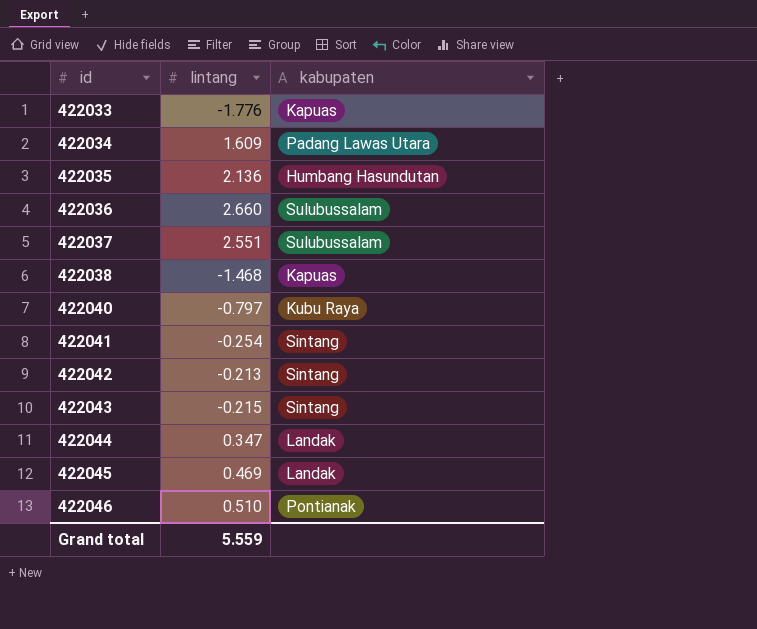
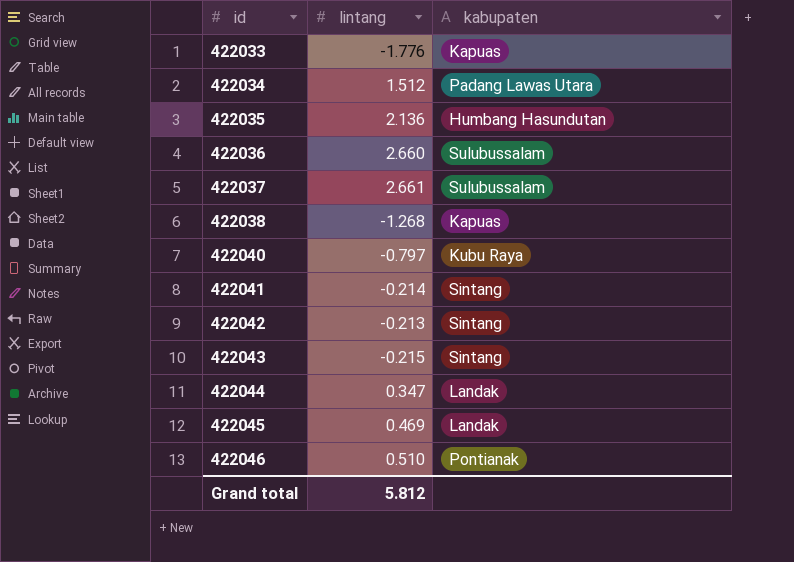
422034 | lintang: 1.609 -> 1.512
422037 | lintang: 2.551 -> 2.661
422038 | lintang: -1.468 -> -1.268
422041 | lintang: -0.254 -> -0.214
Grand total | lintang: 5.559 -> 5.812

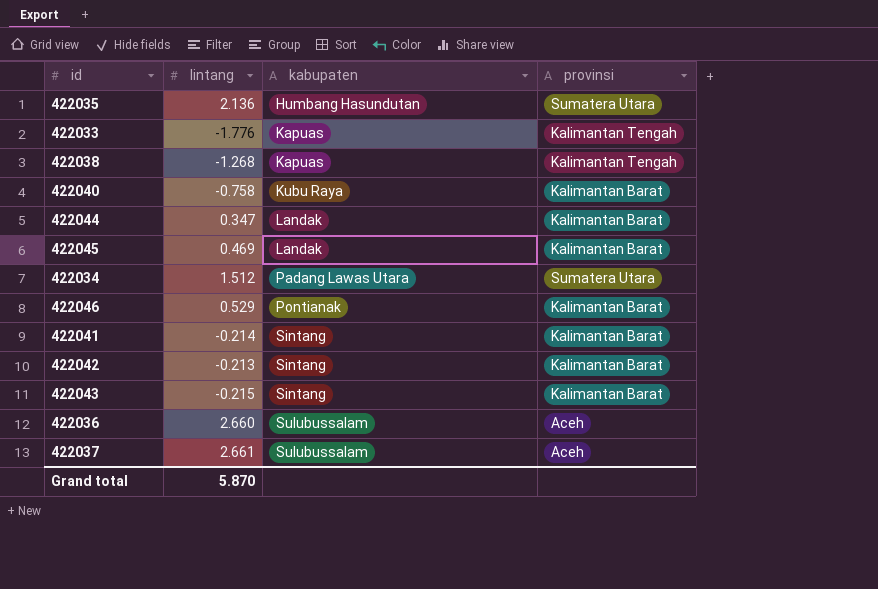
row order: id ascending -> kabupaten ascending
column provinsi | position: none -> 4
422040 | lintang: -0.797 -> -0.758
422046 | lintang: 0.510 -> 0.529
Grand total | lintang: 5.812 -> 5.870

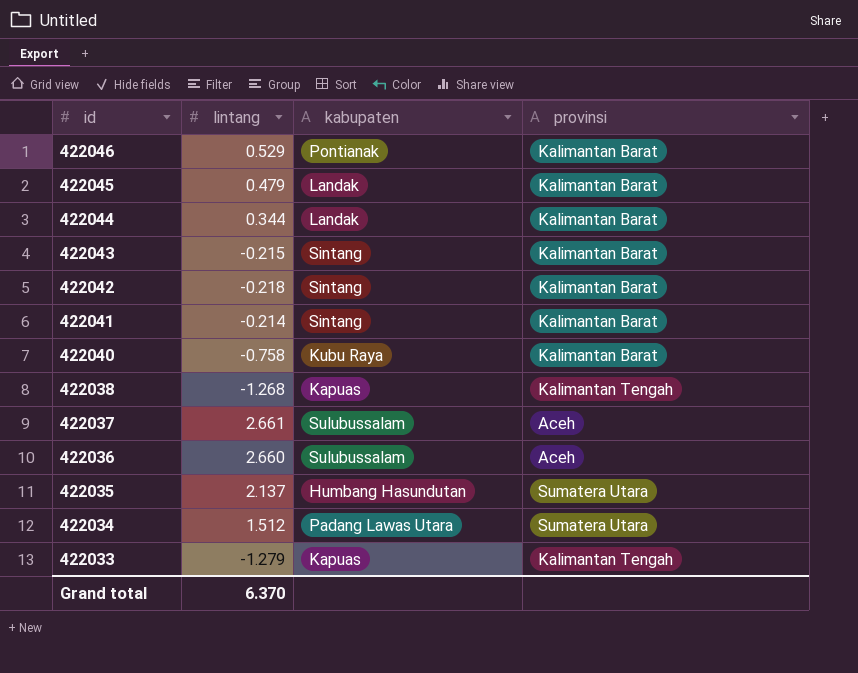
row order: kabupaten ascending -> id descending
422045 | lintang: 0.469 -> 0.479
422044 | lintang: 0.347 -> 0.344
422042 | lintang: -0.213 -> -0.218
422035 | lintang: 2.136 -> 2.137
422033 | lintang: -1.776 -> -1.279
Grand total | lintang: 5.870 -> 6.370

